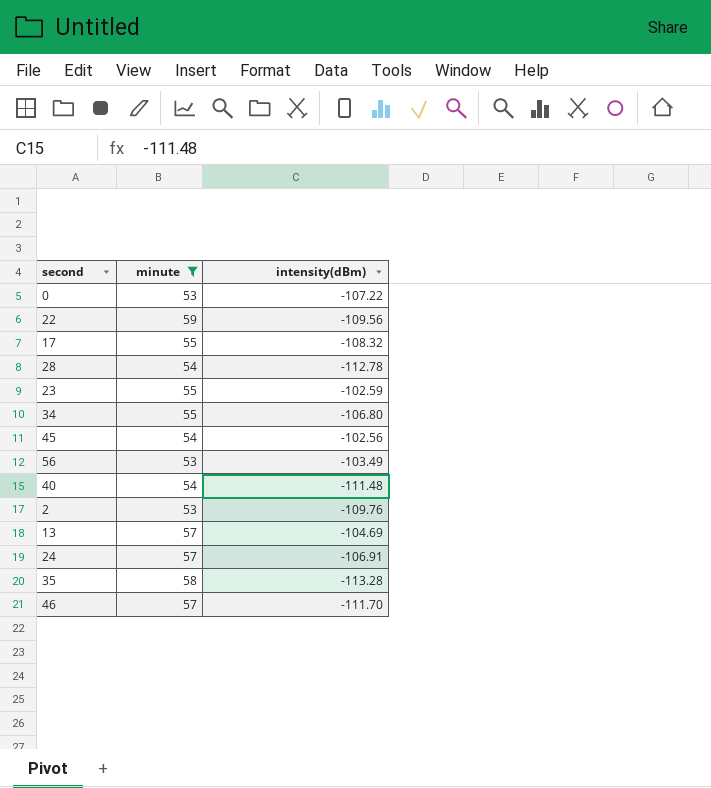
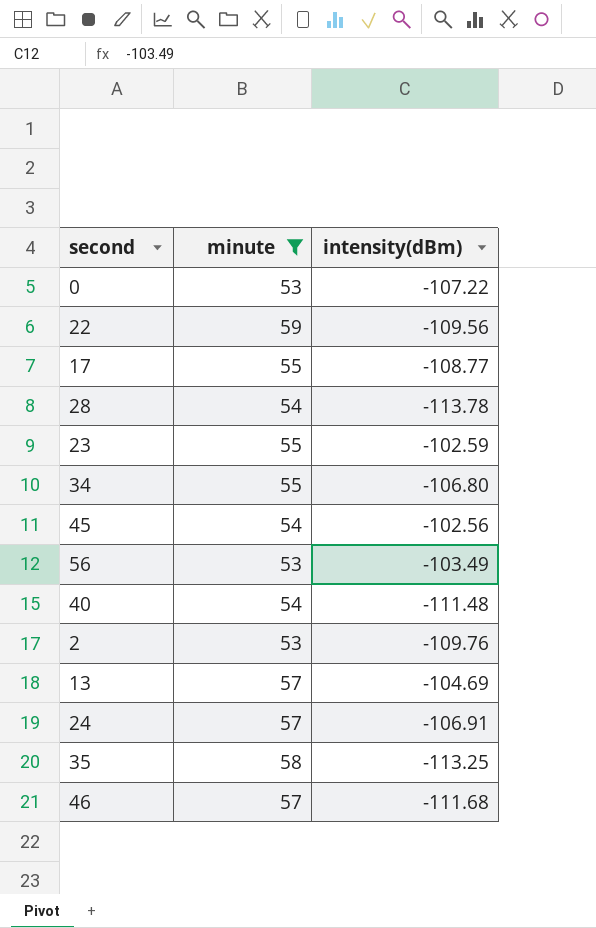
17 | intensity(dBm): -108.32 -> -108.77
28 | intensity(dBm): -112.78 -> -113.78
35 | intensity(dBm): -113.28 -> -113.25
46 | intensity(dBm): -111.70 -> -111.68

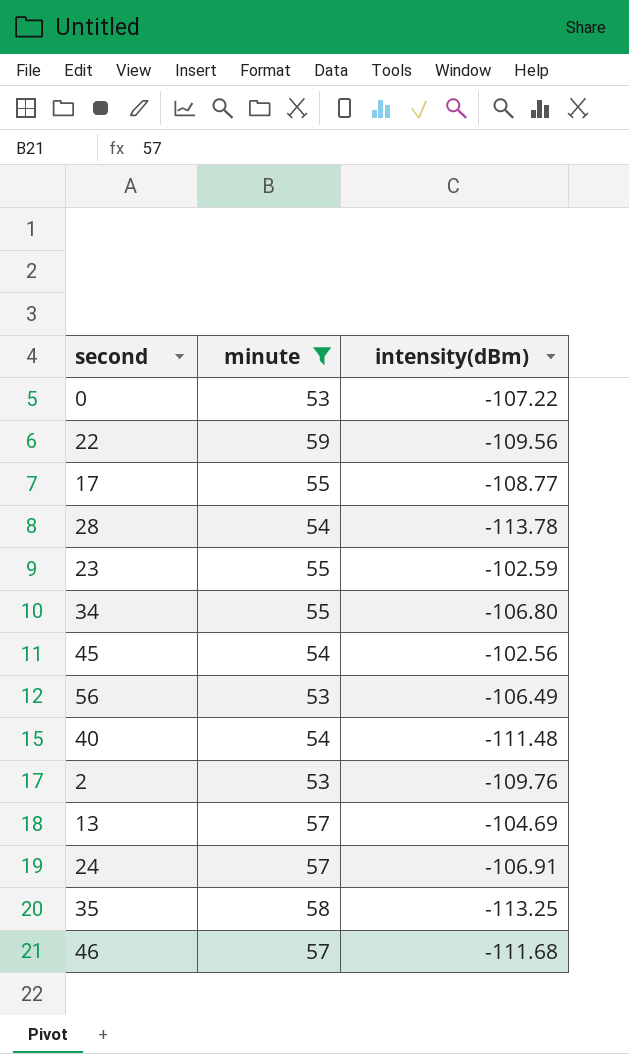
56 | intensity(dBm): -103.49 -> -106.49

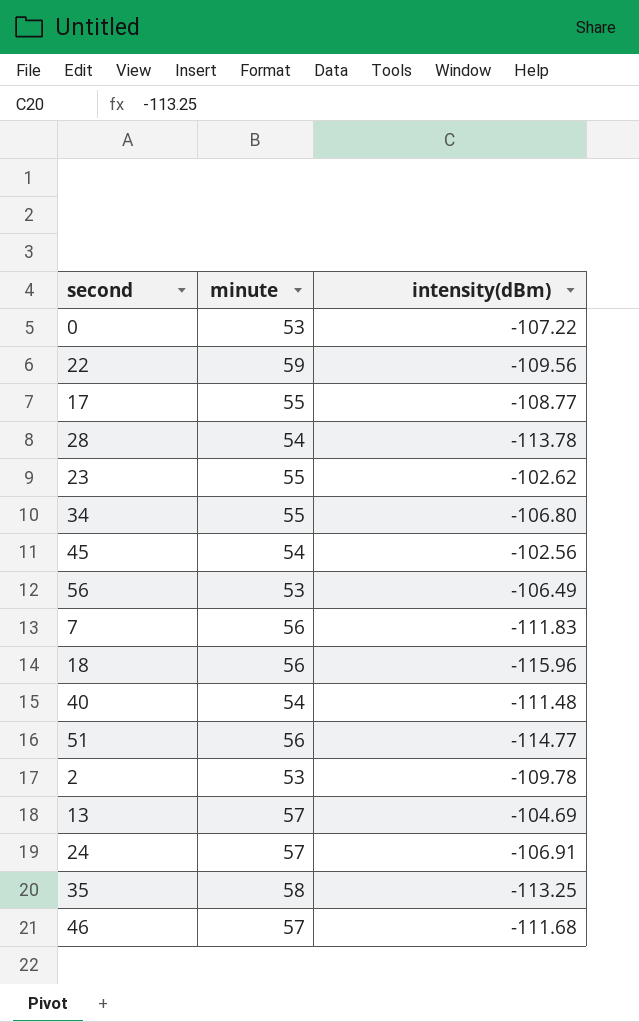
filter: minute != 56 -> none
23 | intensity(dBm): -102.59 -> -102.62
2 | intensity(dBm): -109.76 -> -109.78

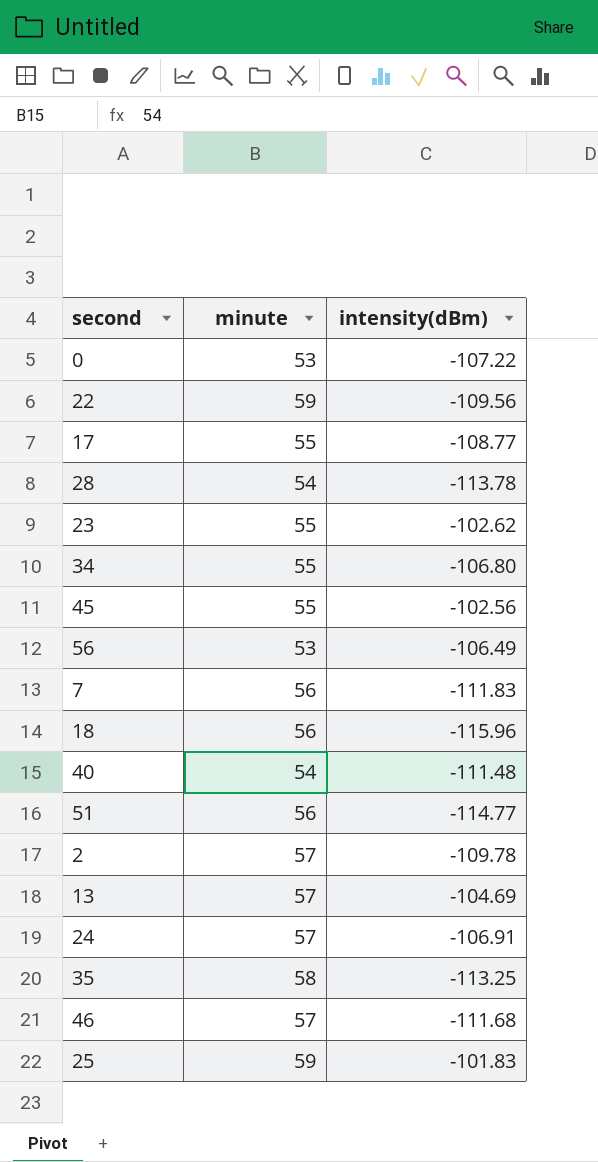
45 | minute: 54 -> 55
2 | minute: 53 -> 57
row 25: none -> 59 | -101.83

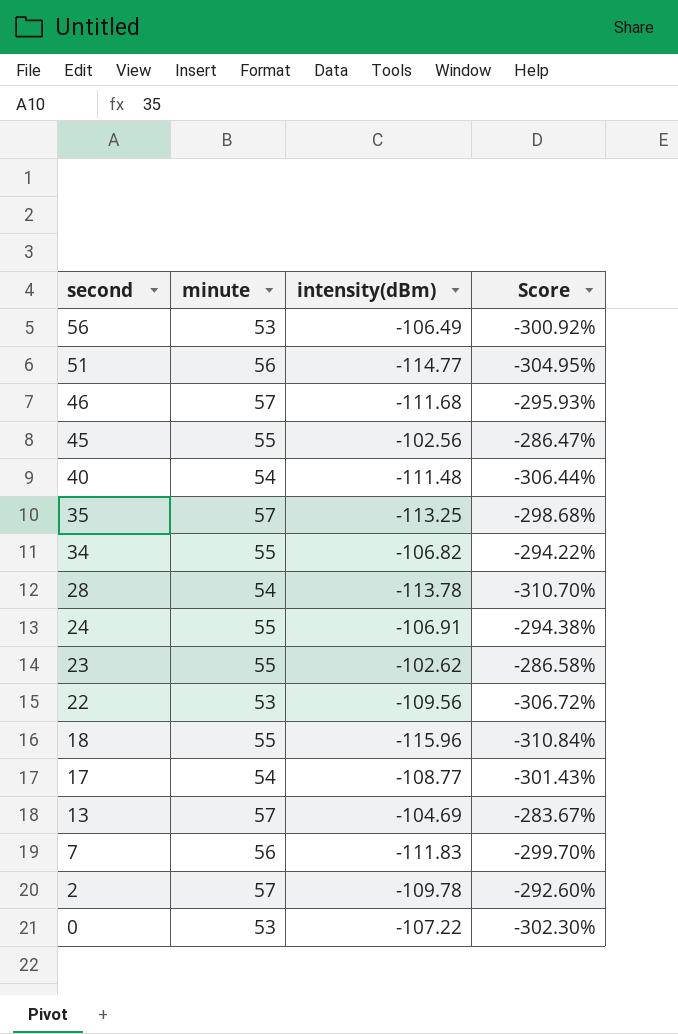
row order: none -> second descending
column Score | formula: none -> ([intensity(dBm)] - [minute]) / [minute]
row 25: 59 | -101.83 -> none
35 | minute: 58 -> 57
34 | intensity(dBm): -106.80 -> -106.82
24 | minute: 57 -> 55
22 | minute: 59 -> 53
18 | minute: 56 -> 55
17 | minute: 55 -> 54

